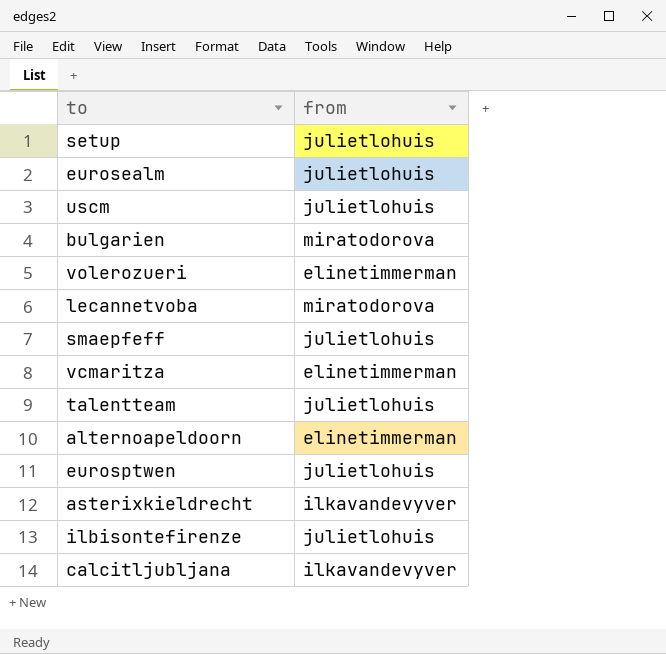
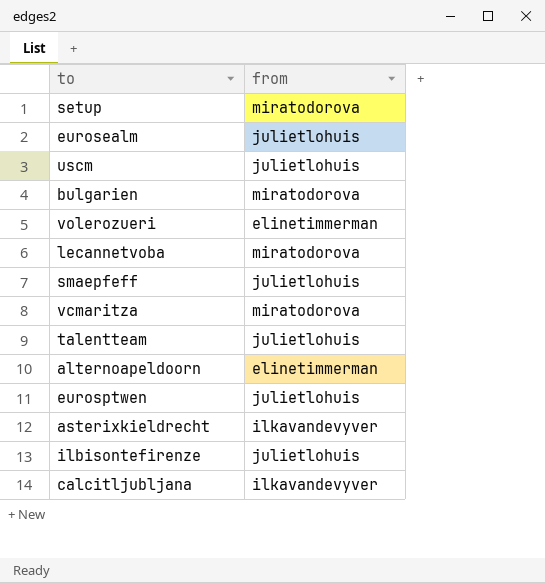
setup | from: julietlohuis -> miratodorova
vcmaritza | from: elinetimmerman -> miratodorova

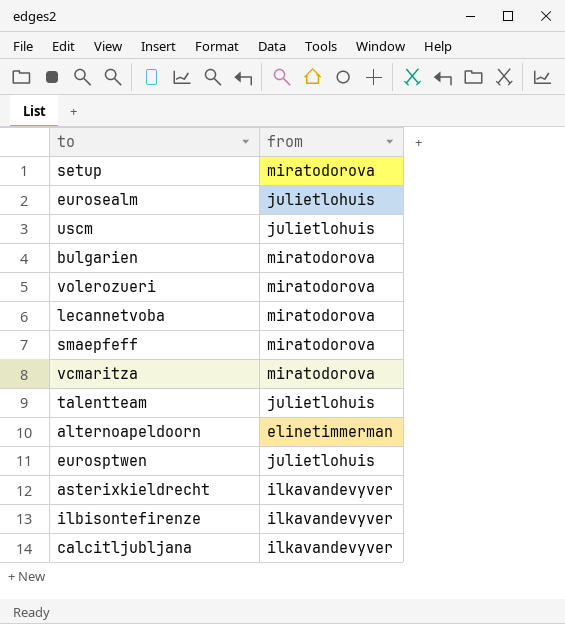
volerozueri | from: elinetimmerman -> miratodorova
smaepfeff | from: julietlohuis -> miratodorova
ilbisontefirenze | from: julietlohuis -> ilkavandevyver

